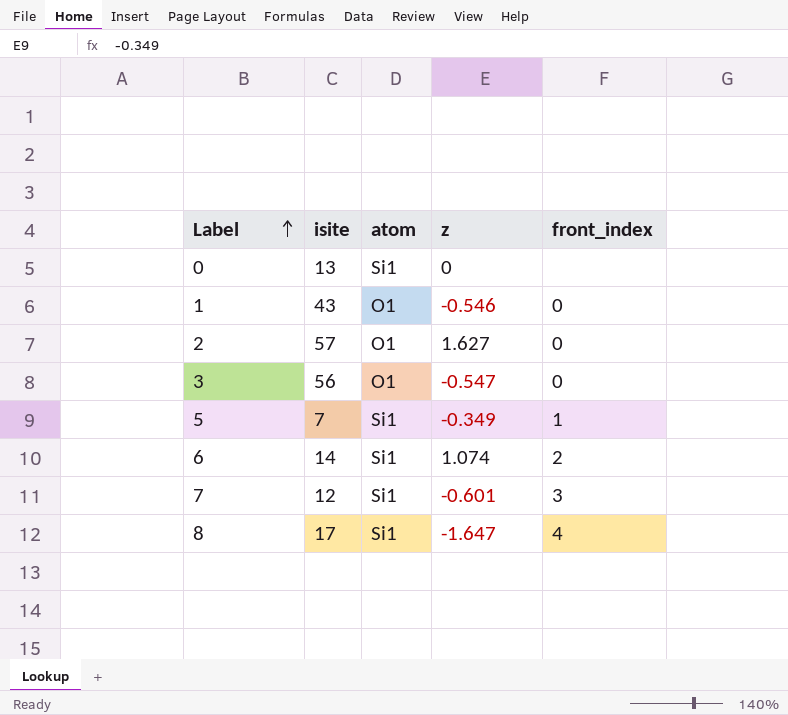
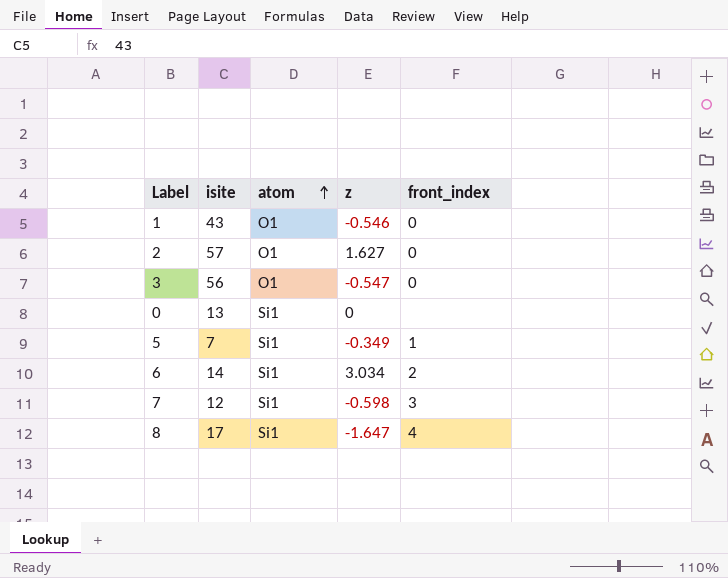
row order: Label ascending -> atom ascending
6 | z: 1.074 -> 3.034
7 | z: -0.601 -> -0.598

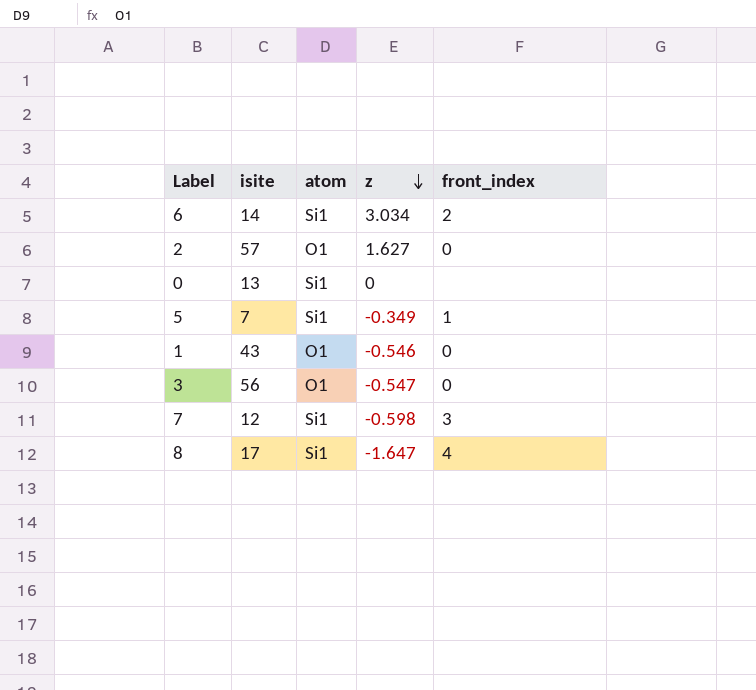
row order: atom ascending -> z descending

